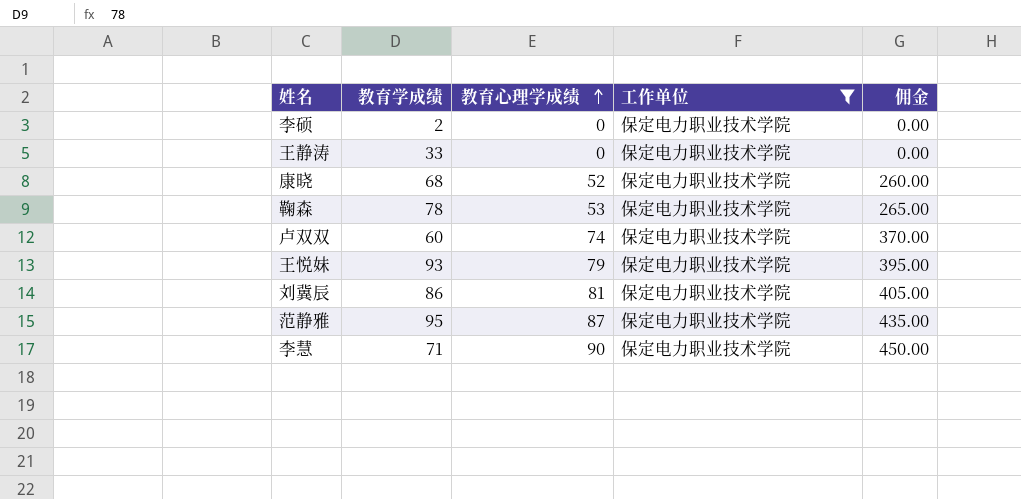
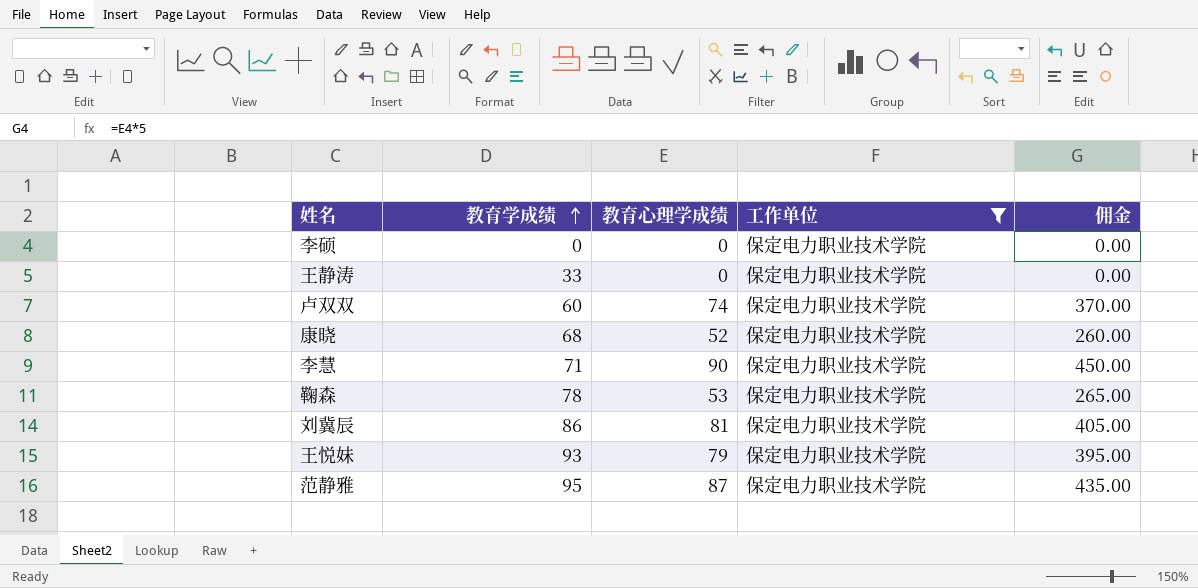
row order: 教育心理学成绩 ascending -> 教育学成绩 ascending
李硕 | 教育学成绩: 2 -> 0

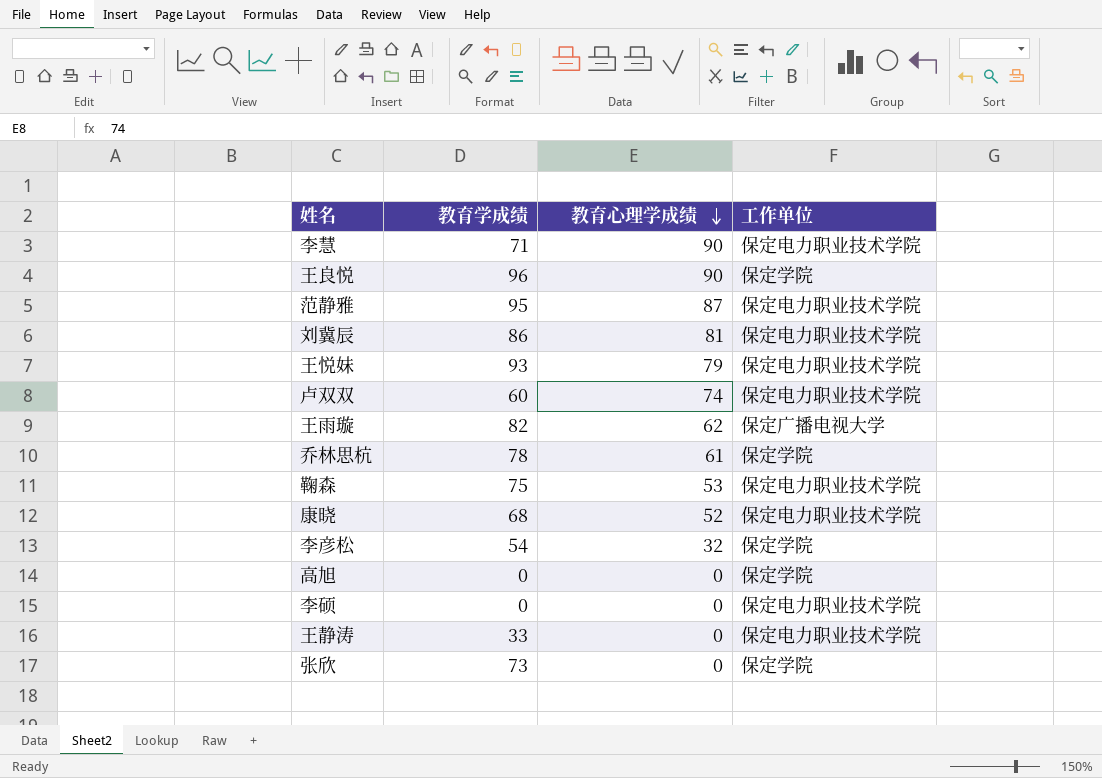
filter: 工作单位 = 保定电力职业技术学院 -> none
row order: 教育学成绩 ascending -> 教育心理学成绩 descending
column 佣金 | formula: [教育心理学成绩] * 5 -> none
鞠森 | 教育学成绩: 78 -> 75

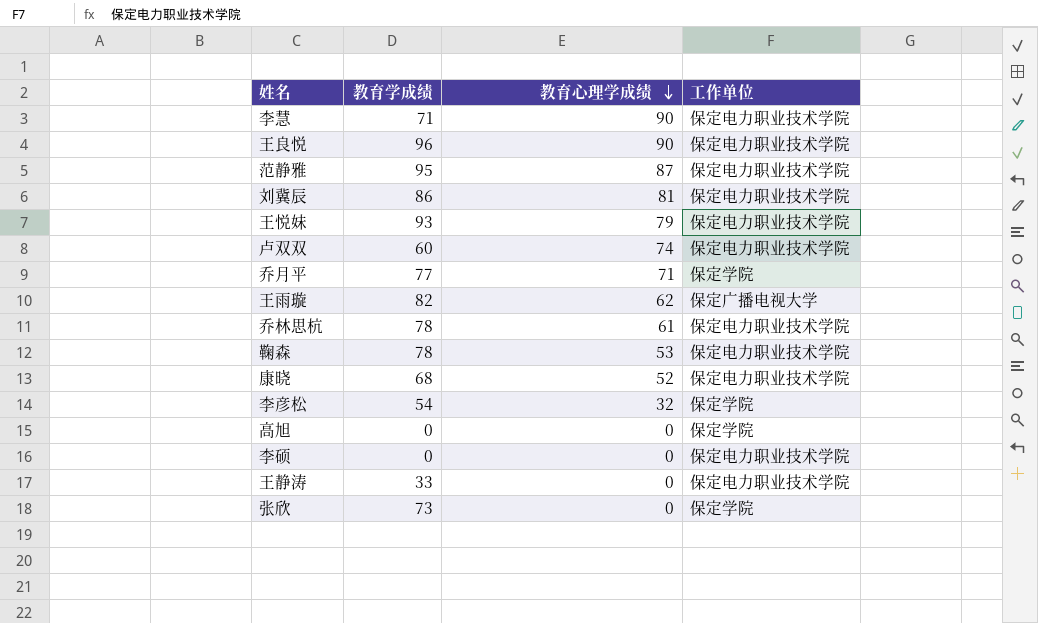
王良悦 | 工作单位: 保定学院 -> 保定电力职业技术学院
row 乔月平: none -> 77 | 71 | 保定学院
乔林思杭 | 工作单位: 保定学院 -> 保定电力职业技术学院
鞠森 | 教育学成绩: 75 -> 78

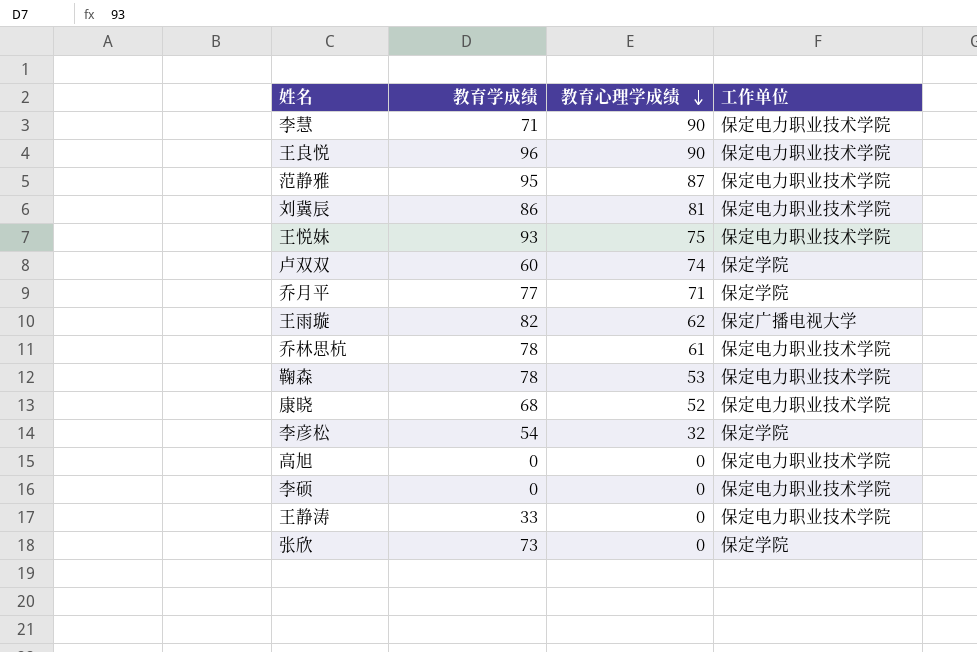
王悦妹 | 教育心理学成绩: 79 -> 75
卢双双 | 工作单位: 保定电力职业技术学院 -> 保定学院
高旭 | 工作单位: 保定学院 -> 保定电力职业技术学院

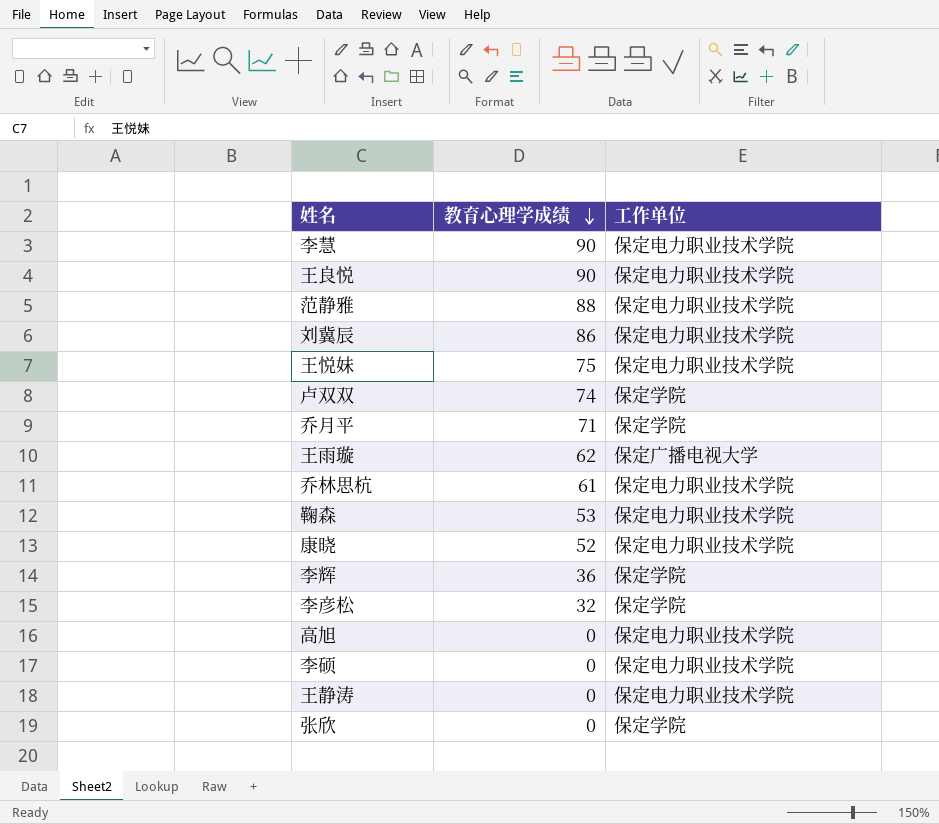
column 教育学成绩 | position: 2 -> none
范静雅 | 教育心理学成绩: 87 -> 88
刘冀辰 | 教育心理学成绩: 81 -> 86
row 李辉: none -> 36 | 保定学院

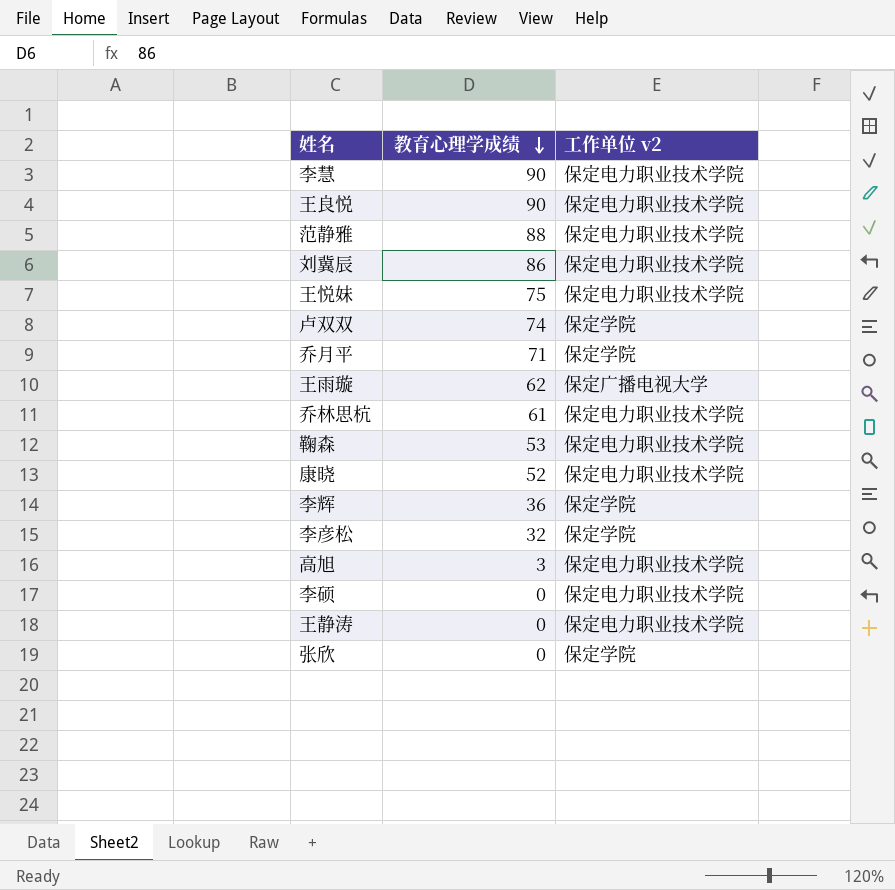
column name: 工作单位 -> 工作单位 v2
高旭 | 教育心理学成绩: 0 -> 3

